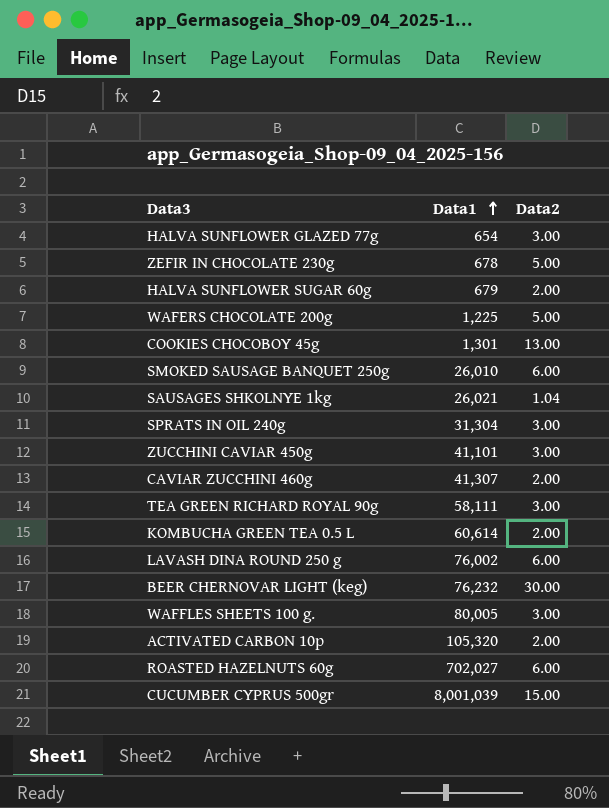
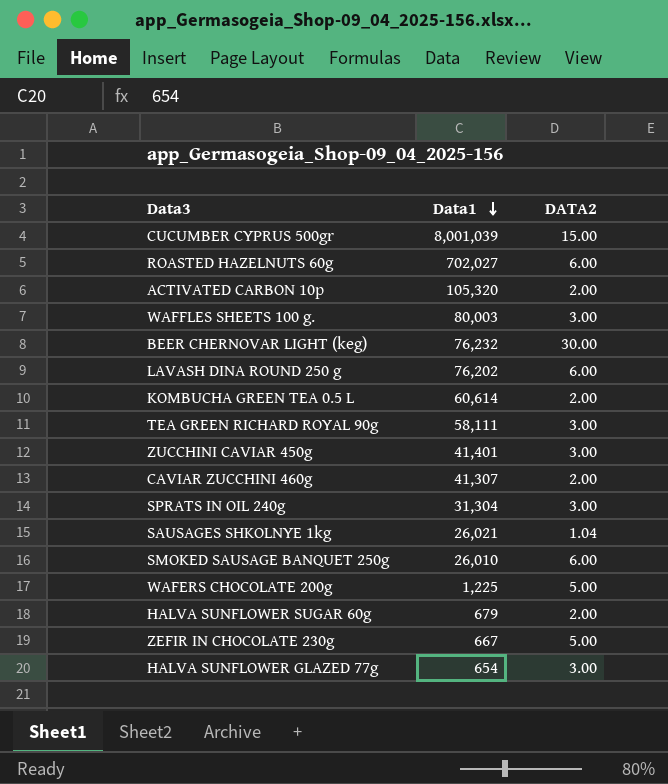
row order: Data1 ascending -> Data1 descending
column name: Data2 -> DATA2
row COOKIES CHOCOBOY 45g: 1,301 | 13.00 -> none
WAFFLES SHEETS 100 g. | Data1: 80,005 -> 80,003
LAVASH DINA ROUND 250 g | Data1: 76,002 -> 76,202
ZUCCHINI CAVIAR 450g | Data1: 41,101 -> 41,401
ZEFIR IN CHOCOLATE 230g | Data1: 678 -> 667

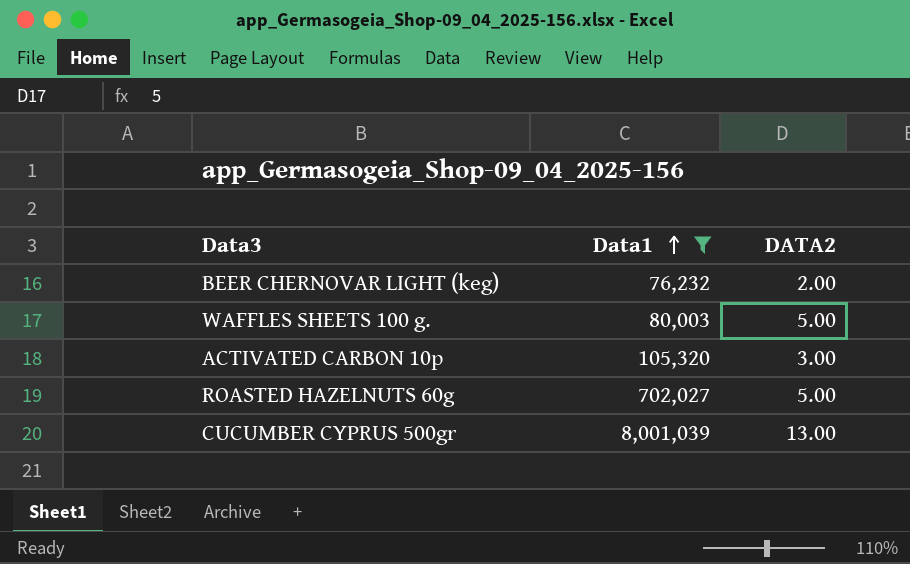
filter: none -> Data1 >= 76,232
row order: Data1 descending -> Data1 ascending
BEER CHERNOVAR LIGHT (keg) | DATA2: 30.00 -> 2.00
WAFFLES SHEETS 100 g. | DATA2: 3.00 -> 5.00
ACTIVATED CARBON 10p | DATA2: 2.00 -> 3.00
ROASTED HAZELNUTS 60g | DATA2: 6.00 -> 5.00
CUCUMBER CYPRUS 500gr | DATA2: 15.00 -> 13.00

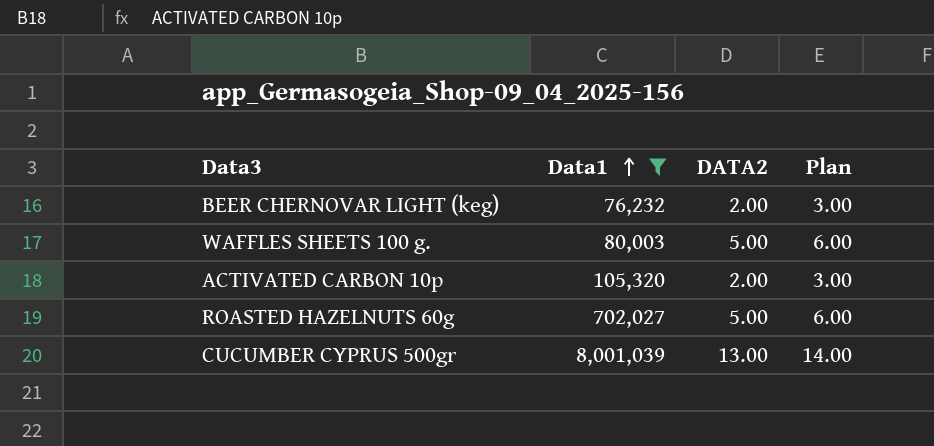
column Plan | formula: none -> [DATA2] + 1
ACTIVATED CARBON 10p | DATA2: 3.00 -> 2.00

